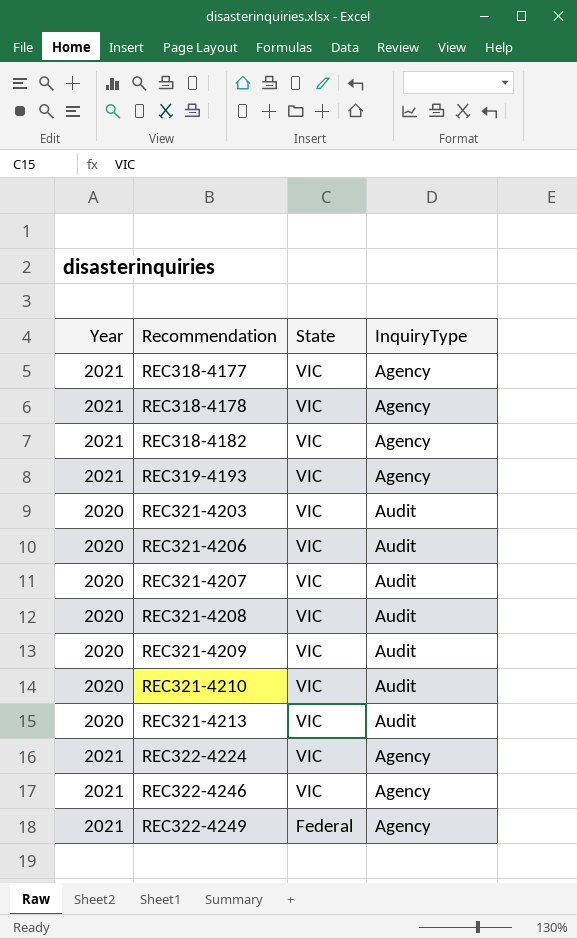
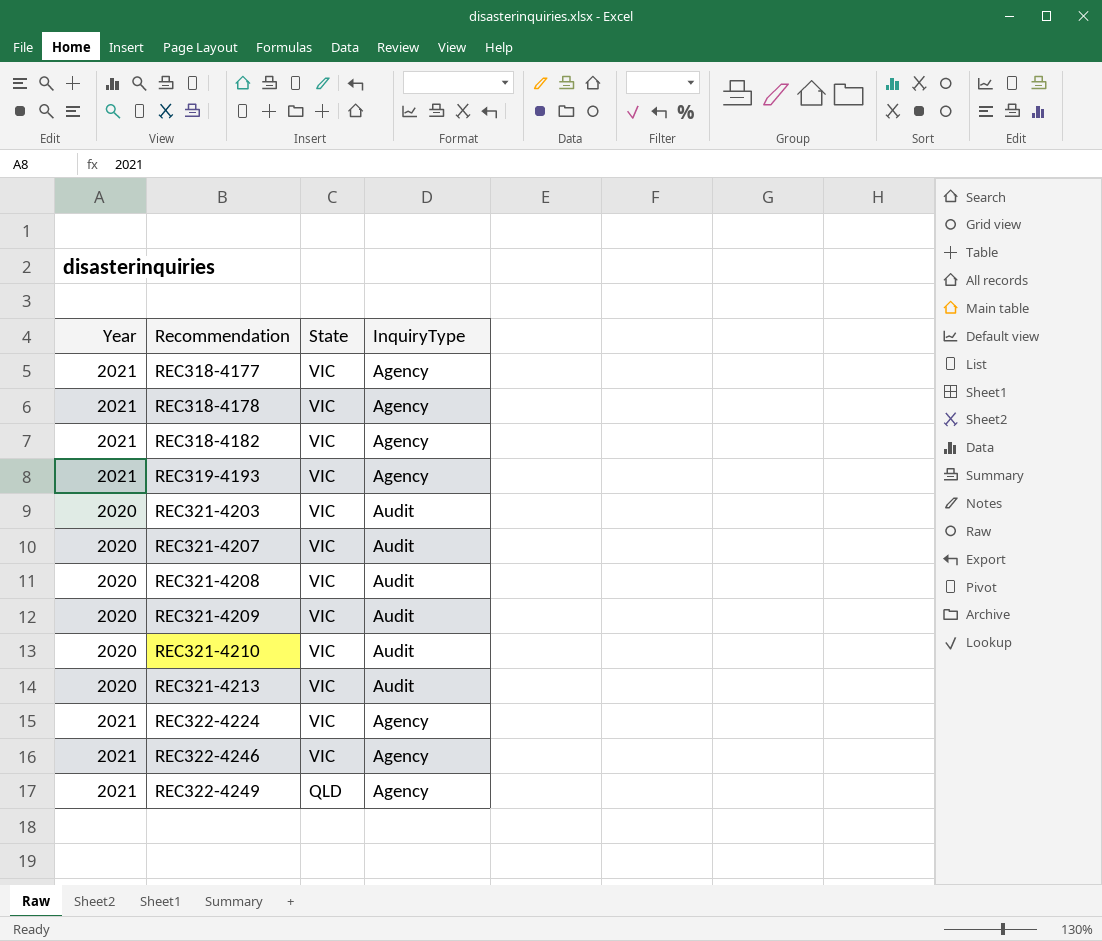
row REC321-4206: 2020 | VIC | Audit -> none
REC322-4249 | State: Federal -> QLD

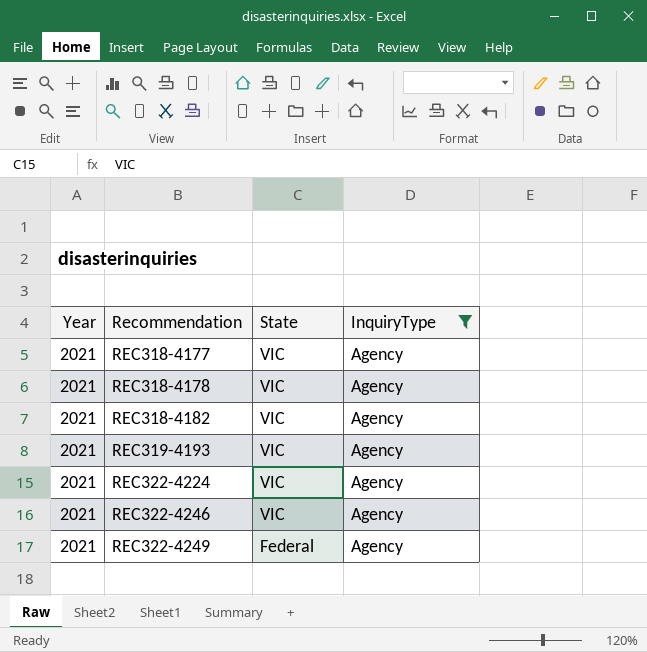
filter: none -> InquiryType = Agency
REC322-4249 | State: QLD -> Federal

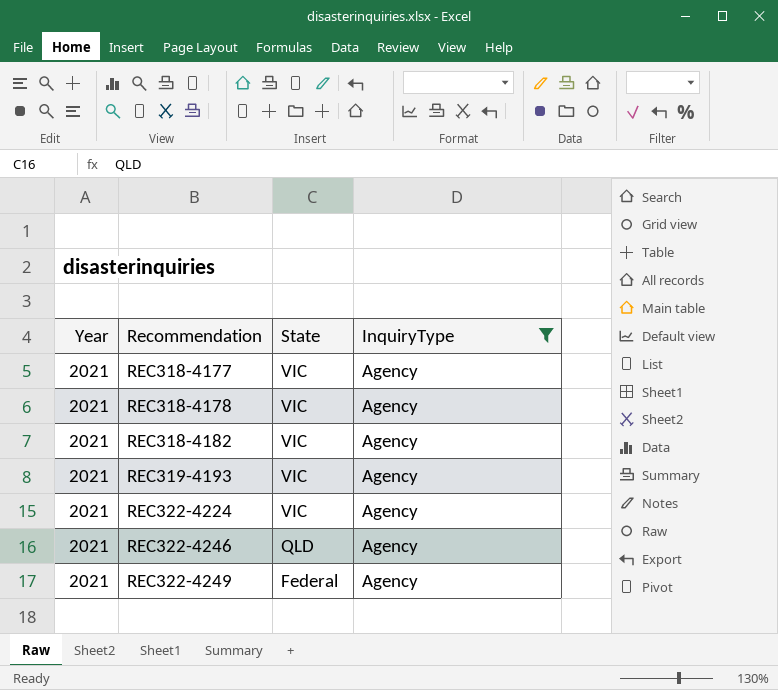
REC322-4246 | State: VIC -> QLD

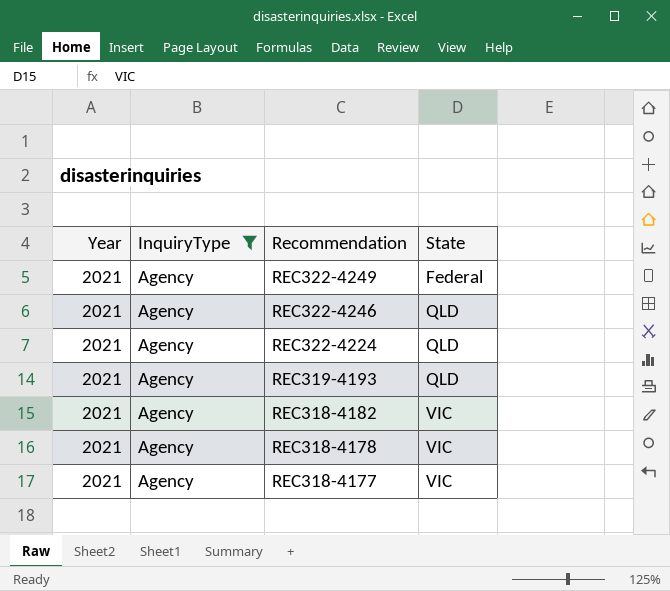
row order: Recommendation ascending -> Recommendation descending
column InquiryType | position: 4 -> 2
REC322-4224 | State: VIC -> QLD
REC319-4193 | State: VIC -> QLD

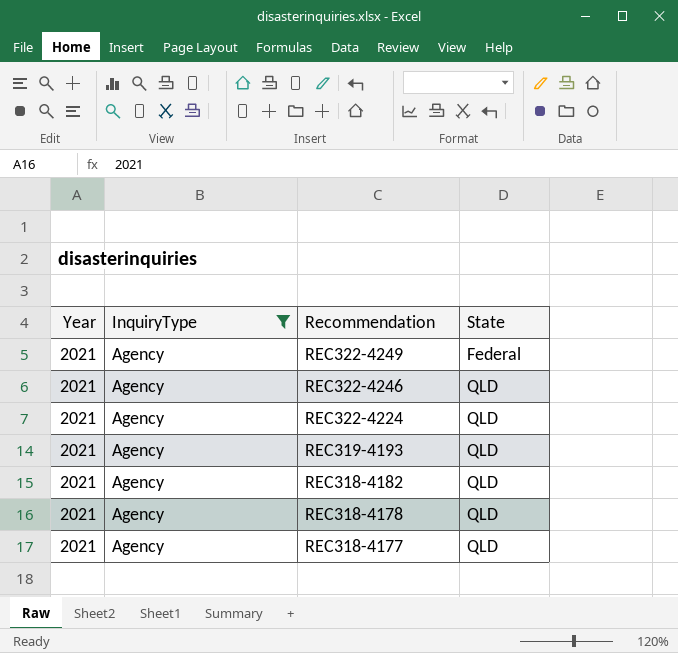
REC318-4182 | State: VIC -> QLD
REC318-4178 | State: VIC -> QLD
REC318-4177 | State: VIC -> QLD

